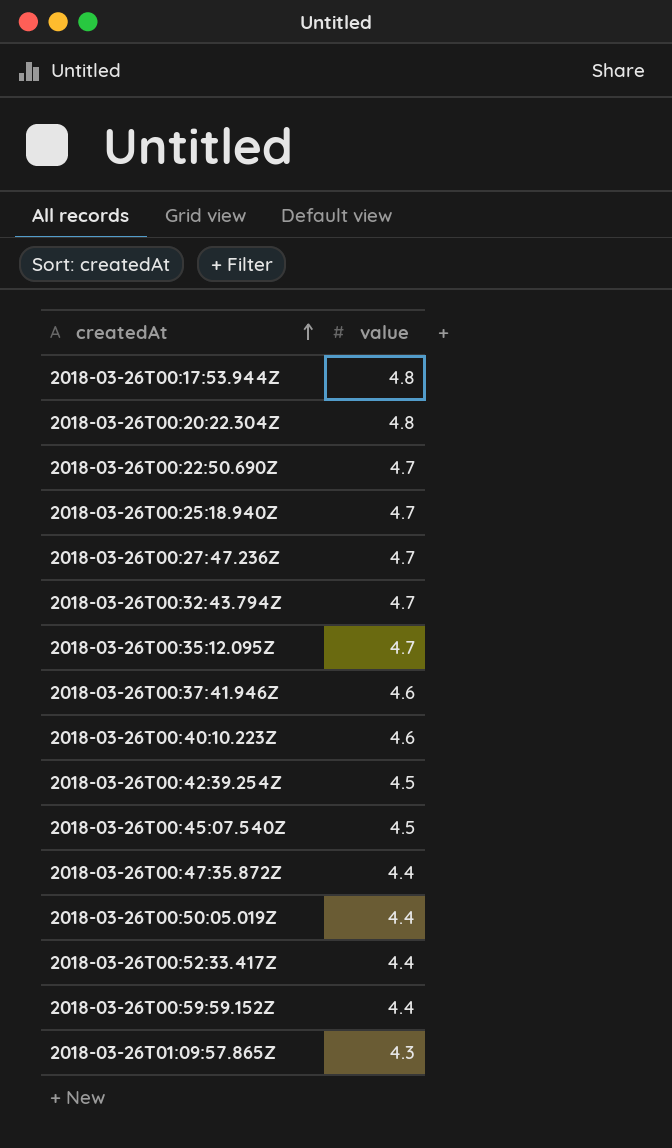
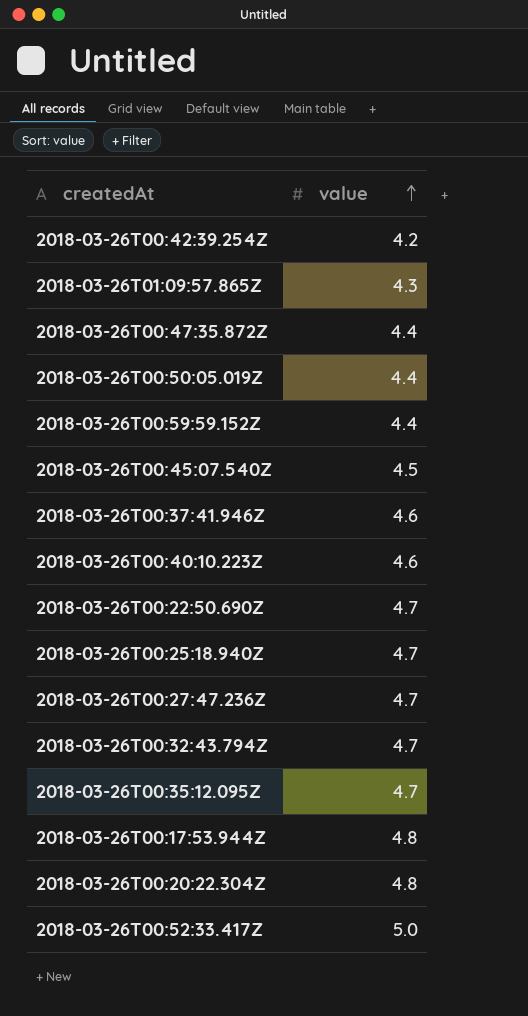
row order: createdAt ascending -> value ascending
2018-03-26T00:42:39.254Z | value: 4.5 -> 4.2
2018-03-26T00:52:33.417Z | value: 4.4 -> 5.0

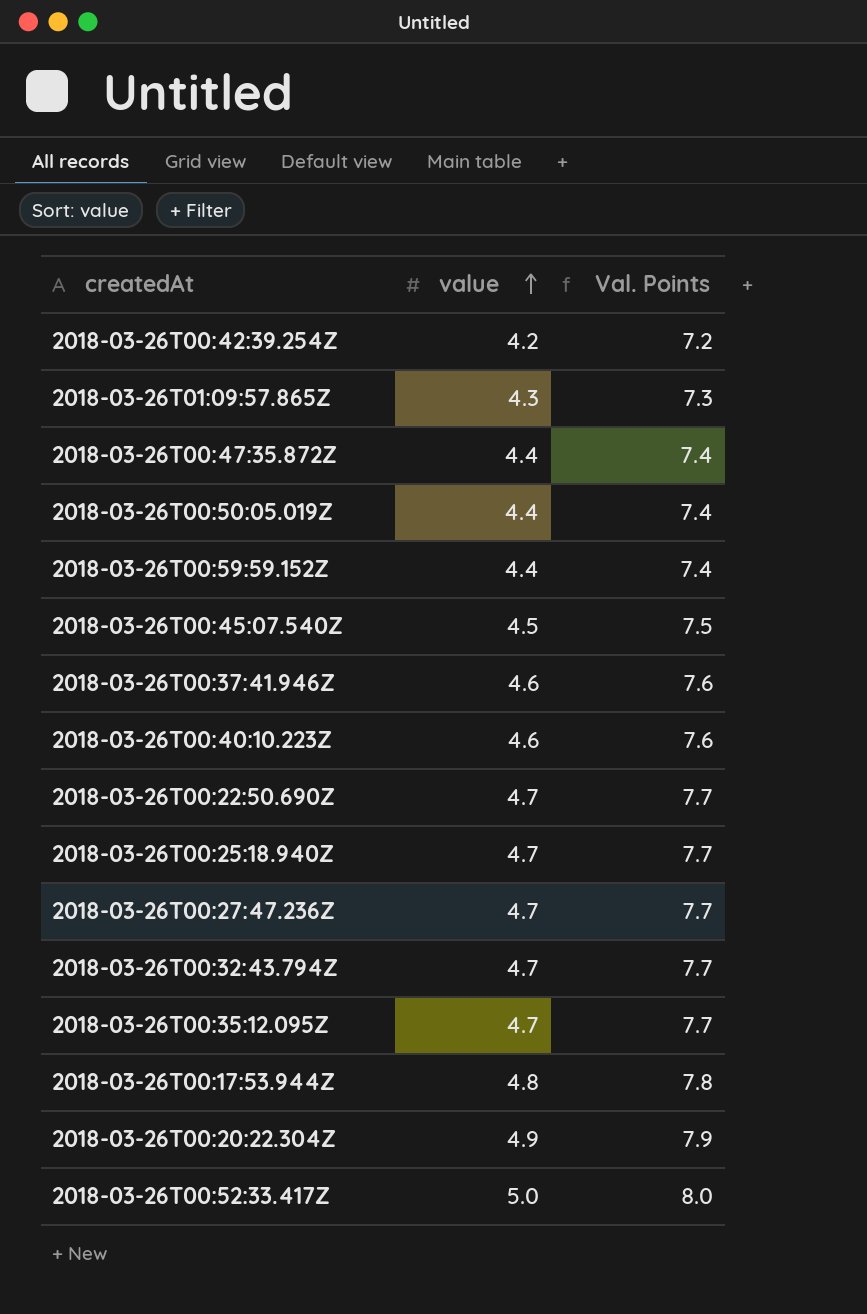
column Val. Points | formula: none -> [value] + 3
2018-03-26T00:20:22.304Z | value: 4.8 -> 4.9

